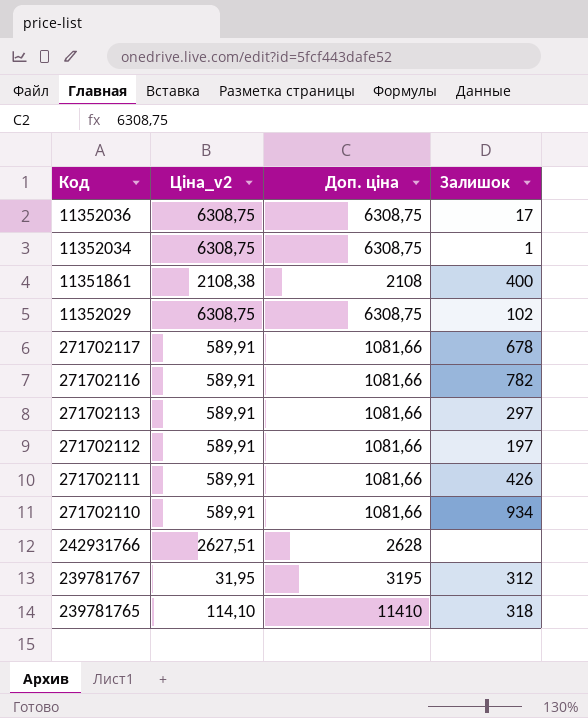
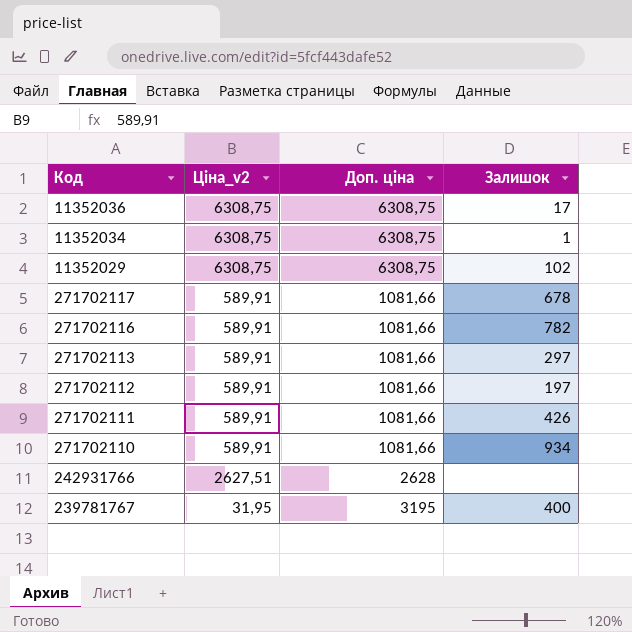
row 11351861: 2108,38 | 2108 | 400 -> none
row 239781765: 114,10 | 11410 | 318 -> none
239781767 | Залишок: 312 -> 400

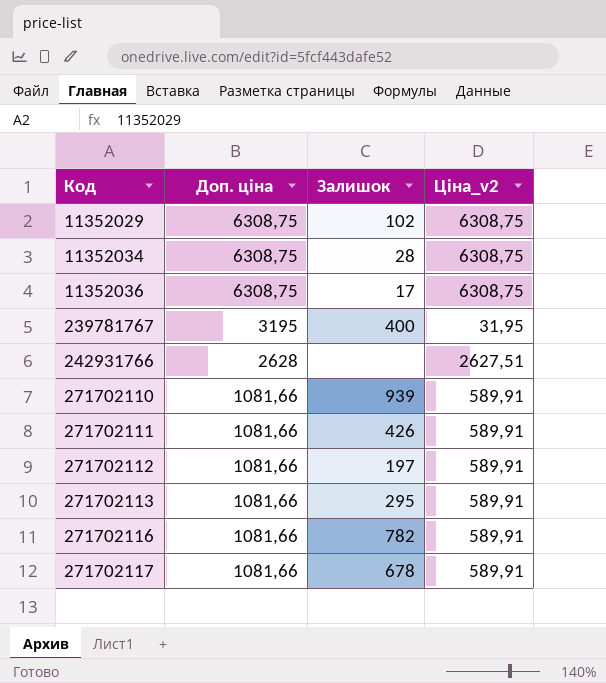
row order: none -> Код ascending
column Ціна_v2 | position: 2 -> 4
11352034 | Залишок: 1 -> 28
271702110 | Залишок: 934 -> 939
271702113 | Залишок: 297 -> 295

